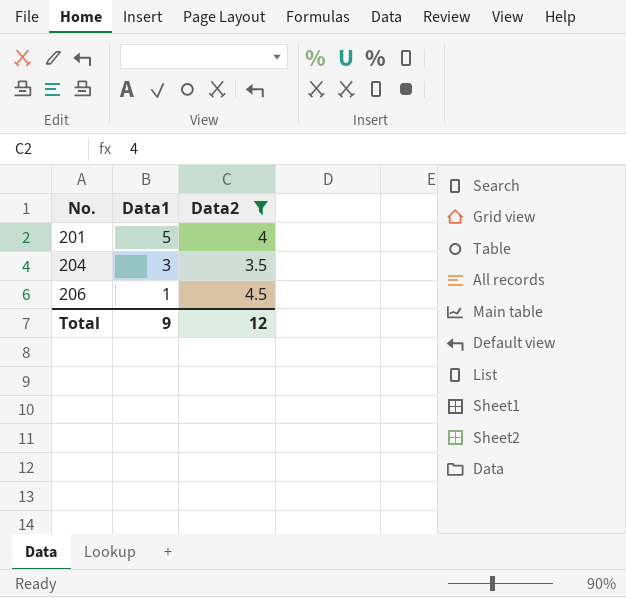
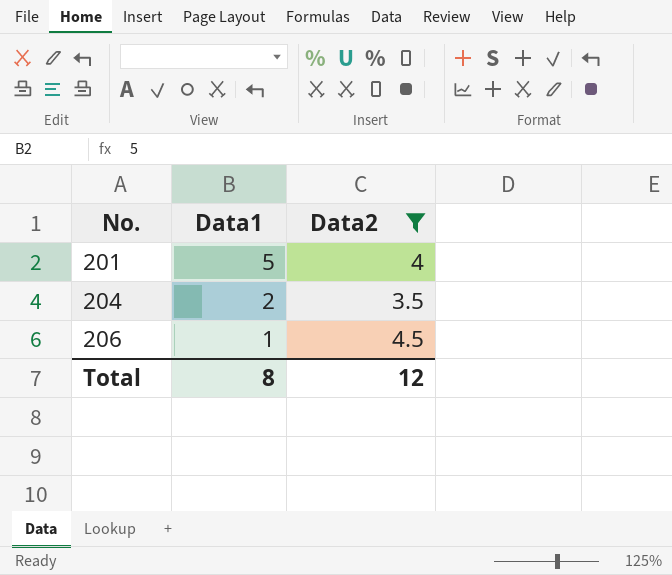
204 | Data1: 3 -> 2
Total | Data1: 9 -> 8

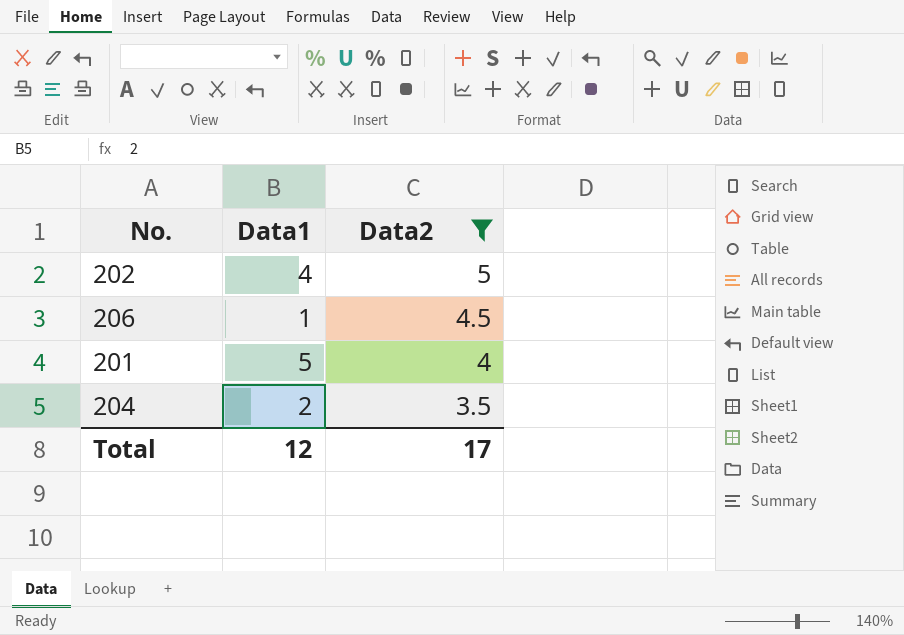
row order: No. ascending -> Data2 descending
row 202: none -> 4 | 5
Total | Data1: 8 -> 12
Total | Data2: 12 -> 17

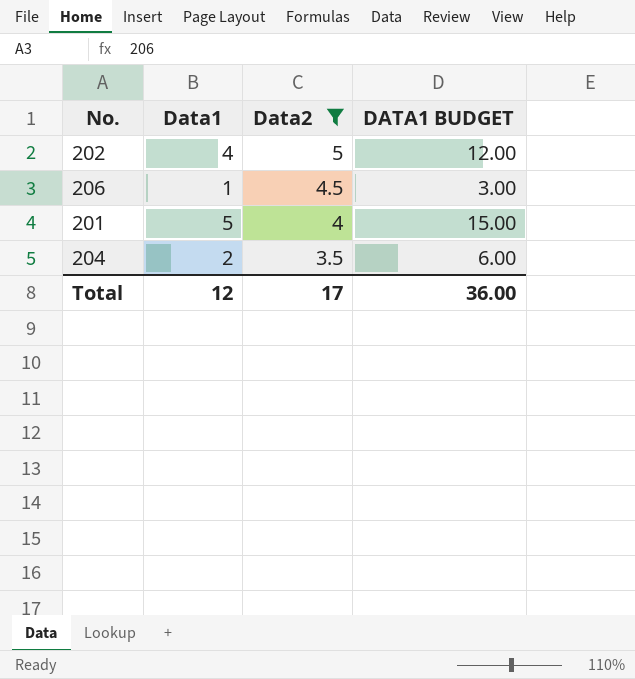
column DATA1 BUDGET | formula: none -> [Data1] * 3

